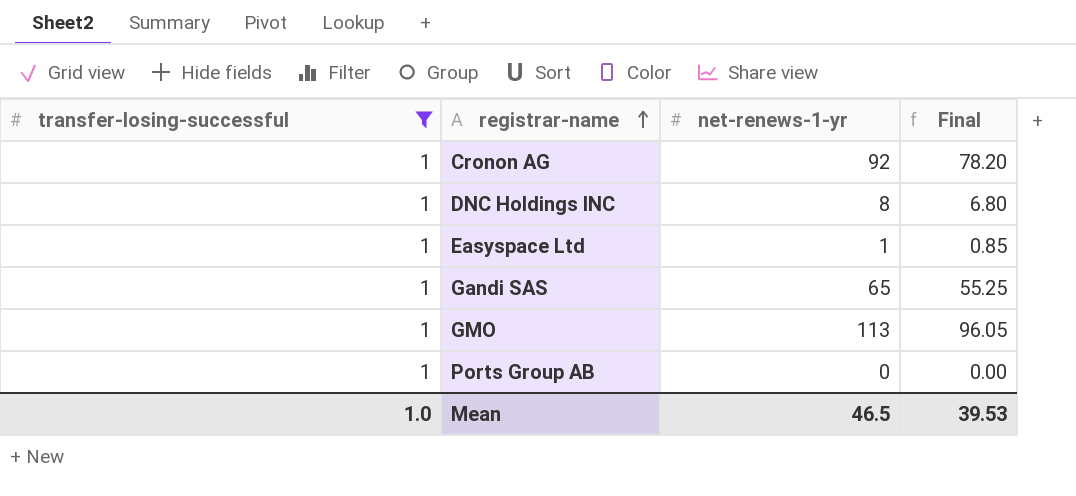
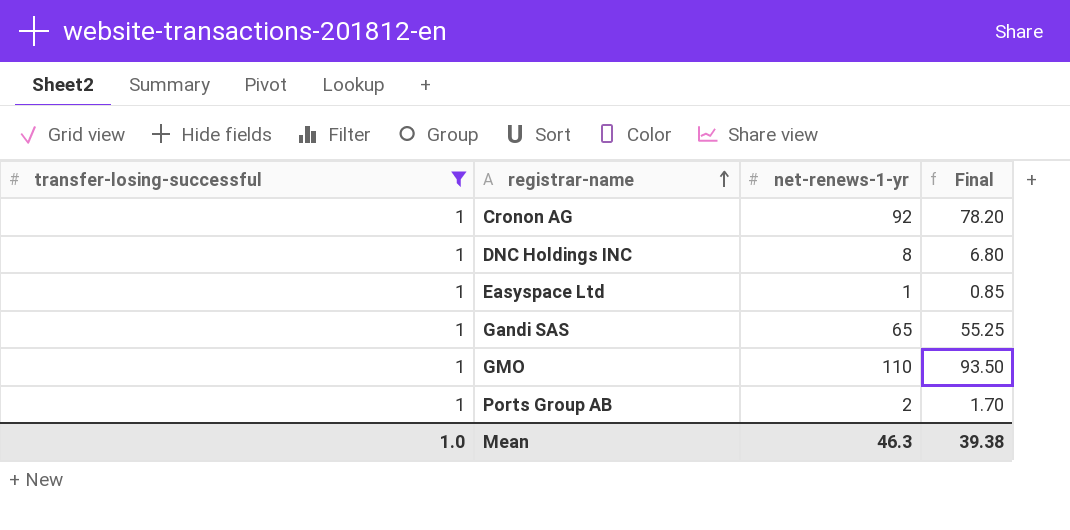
GMO | net-renews-1-yr: 113 -> 110
GMO | Final: 96.05 -> 93.50
Ports Group AB | net-renews-1-yr: 0 -> 2
Ports Group AB | Final: 0.00 -> 1.70
Mean | net-renews-1-yr: 46.5 -> 46.3
Mean | Final: 39.53 -> 39.38

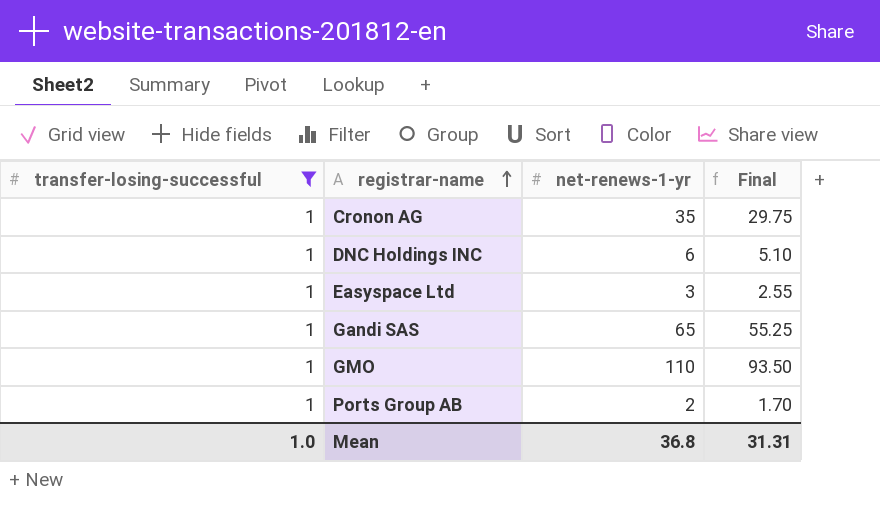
Cronon AG | net-renews-1-yr: 92 -> 35
Cronon AG | Final: 78.20 -> 29.75
DNC Holdings INC | net-renews-1-yr: 8 -> 6
DNC Holdings INC | Final: 6.80 -> 5.10
Easyspace Ltd | net-renews-1-yr: 1 -> 3
Easyspace Ltd | Final: 0.85 -> 2.55
Mean | net-renews-1-yr: 46.3 -> 36.8
Mean | Final: 39.38 -> 31.31

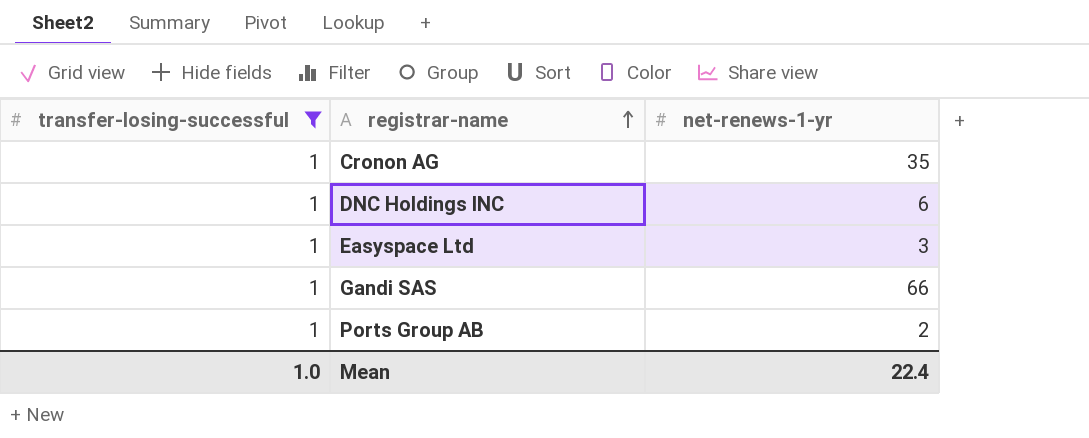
column Final | formula: [net-renews-1-yr] * 0.85 -> none
row GMO: 1 | 110 | 93.50 -> none
Gandi SAS | net-renews-1-yr: 65 -> 66
Mean | net-renews-1-yr: 36.8 -> 22.4

